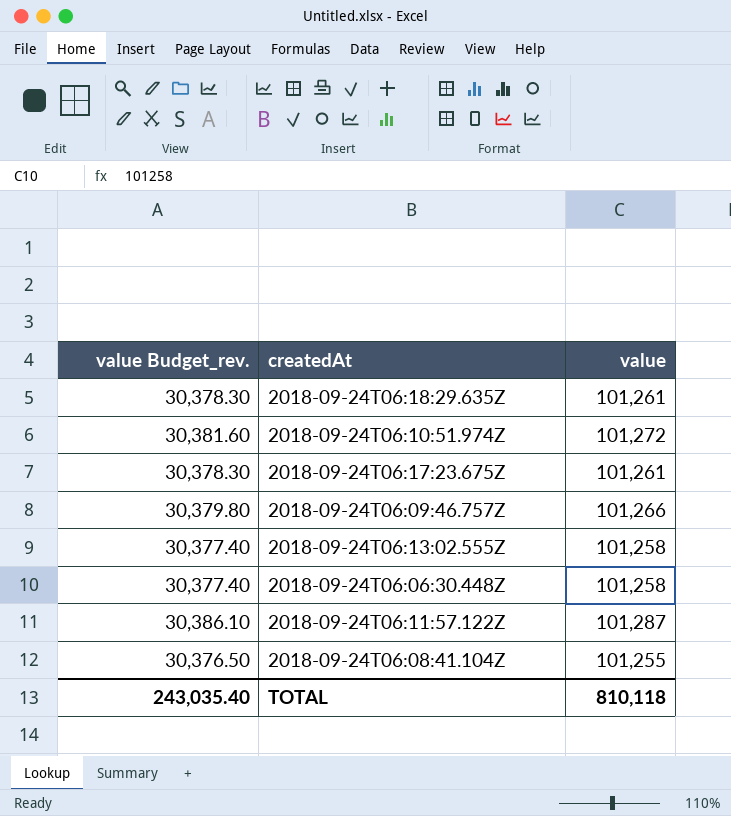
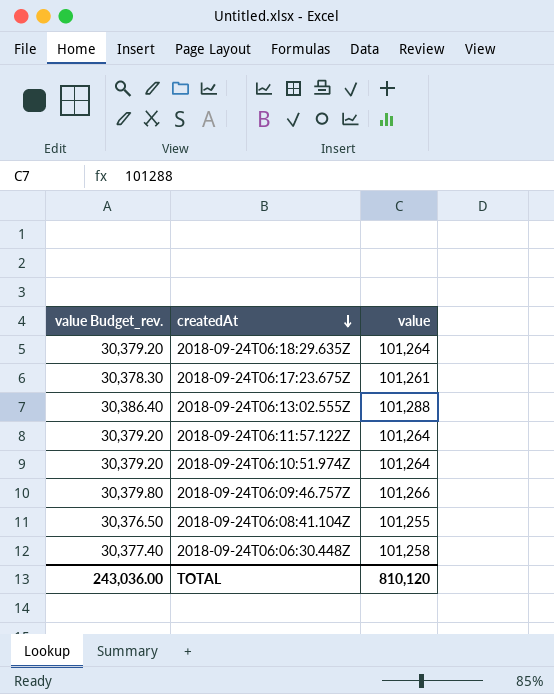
row order: none -> createdAt descending
2018-09-24T06:18:29.635Z | value Budget_rev.: 30,378.30 -> 30,379.20
2018-09-24T06:18:29.635Z | value: 101,261 -> 101,264
2018-09-24T06:13:02.555Z | value Budget_rev.: 30,377.40 -> 30,386.40
2018-09-24T06:13:02.555Z | value: 101,258 -> 101,288
2018-09-24T06:11:57.122Z | value Budget_rev.: 30,386.10 -> 30,379.20
2018-09-24T06:11:57.122Z | value: 101,287 -> 101,264
2018-09-24T06:10:51.974Z | value Budget_rev.: 30,381.60 -> 30,379.20
2018-09-24T06:10:51.974Z | value: 101,272 -> 101,264
TOTAL | value Budget_rev.: 243,035.40 -> 243,036.00
TOTAL | value: 810,118 -> 810,120

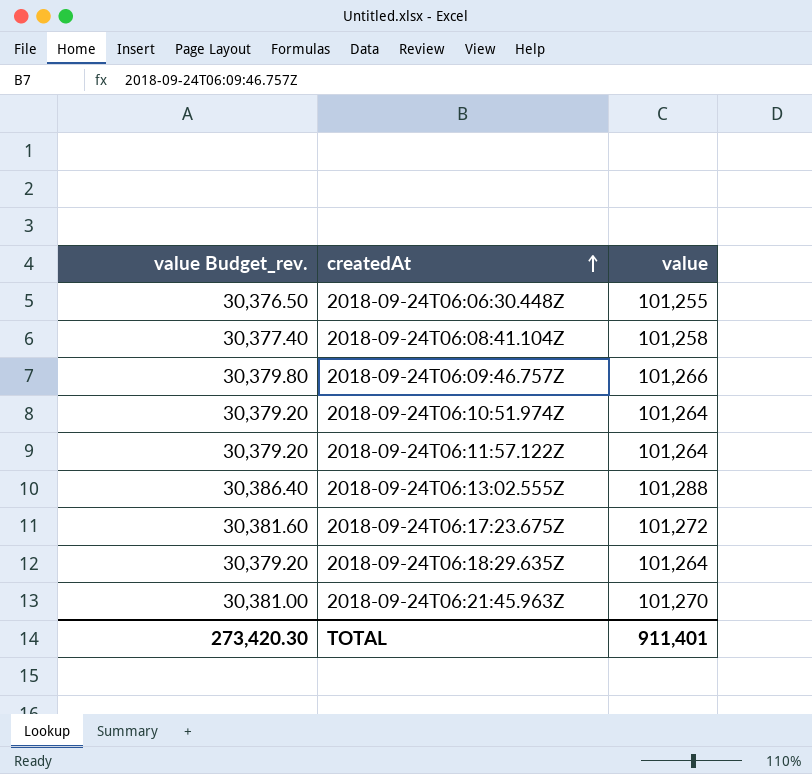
row order: createdAt descending -> createdAt ascending
2018-09-24T06:06:30.448Z | value Budget_rev.: 30,377.40 -> 30,376.50
2018-09-24T06:06:30.448Z | value: 101,258 -> 101,255
2018-09-24T06:08:41.104Z | value Budget_rev.: 30,376.50 -> 30,377.40
2018-09-24T06:08:41.104Z | value: 101,255 -> 101,258
2018-09-24T06:17:23.675Z | value Budget_rev.: 30,378.30 -> 30,381.60
2018-09-24T06:17:23.675Z | value: 101,261 -> 101,272
row 2018-09-24T06:21:45.963Z: none -> 30,381.00 | 101,270
TOTAL | value Budget_rev.: 243,036.00 -> 273,420.30
TOTAL | value: 810,120 -> 911,401

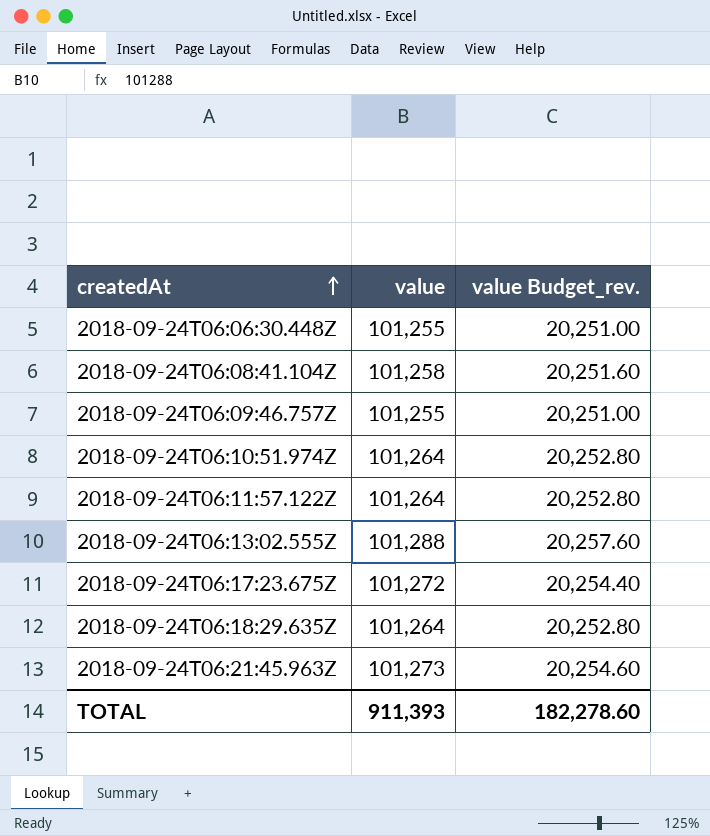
column value Budget_rev. | formula: [value] * 0.3 -> [value] * 0.2
column value Budget_rev. | position: 1 -> 3
2018-09-24T06:09:46.757Z | value: 101,266 -> 101,255
2018-09-24T06:21:45.963Z | value: 101,270 -> 101,273
TOTAL | value: 911,401 -> 911,393
TOTAL | value Budget_rev.: 273,420.30 -> 182,278.60

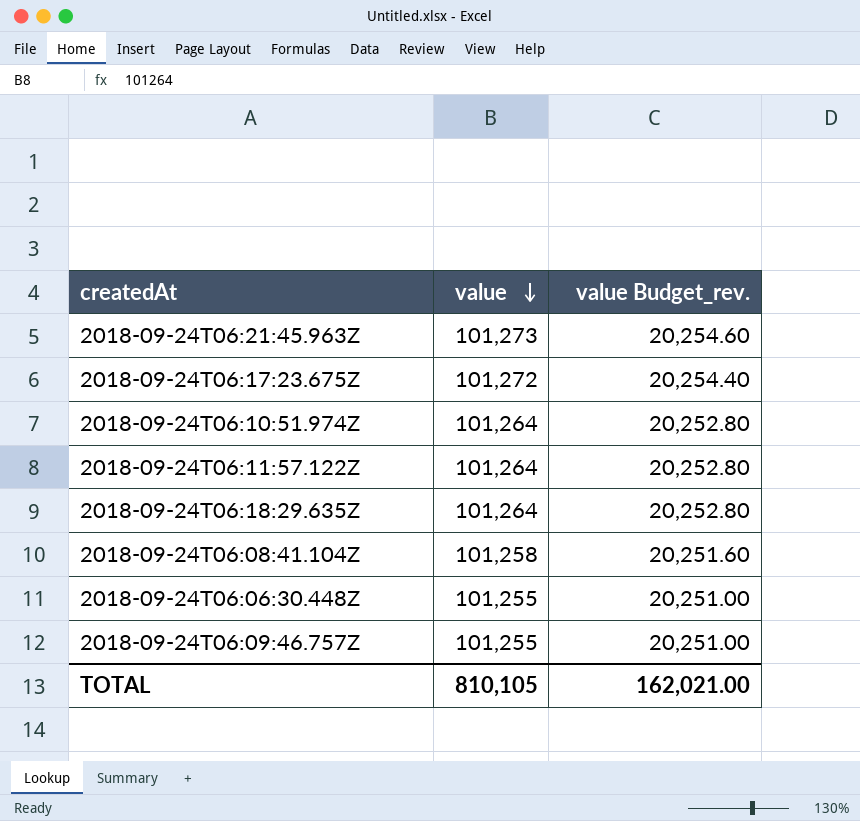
row order: createdAt ascending -> value descending
row 2018-09-24T06:13:02.555Z: 101,288 | 20,257.60 -> none
TOTAL | value: 911,393 -> 810,105
TOTAL | value Budget_rev.: 182,278.60 -> 162,021.00

